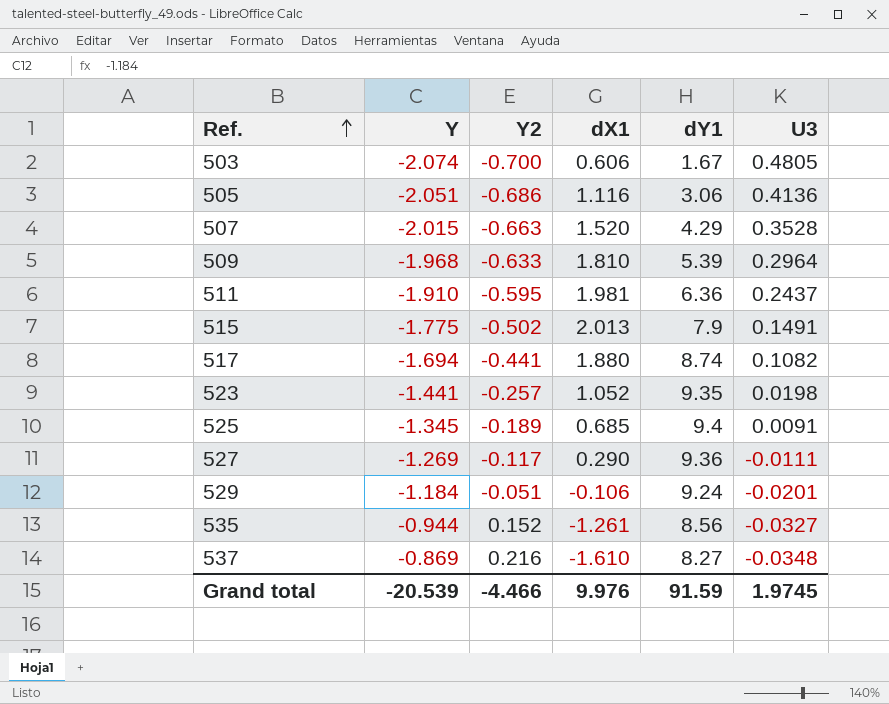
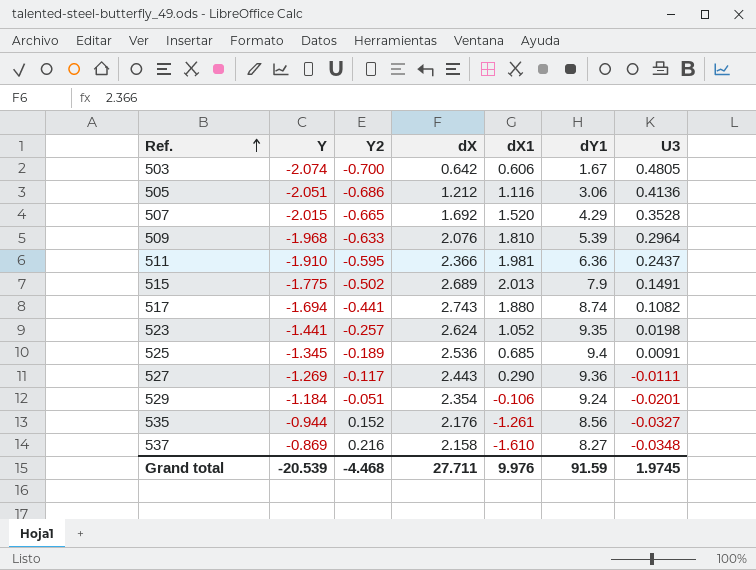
column dX | position: none -> 4
507 | Y2: -0.663 -> -0.665
Grand total | Y2: -4.466 -> -4.468

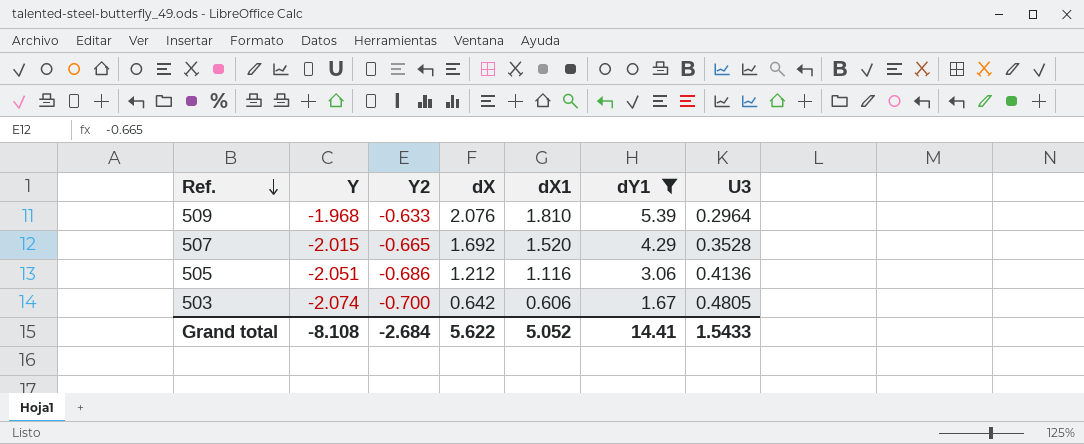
filter: none -> dY1 <= 5.39
row order: Ref. ascending -> Ref. descending
Grand total | Y: -20.539 -> -8.108
Grand total | Y2: -4.468 -> -2.684
Grand total | dX: 27.711 -> 5.622
Grand total | dX1: 9.976 -> 5.052
Grand total | dY1: 91.59 -> 14.41
Grand total | U3: 1.9745 -> 1.5433

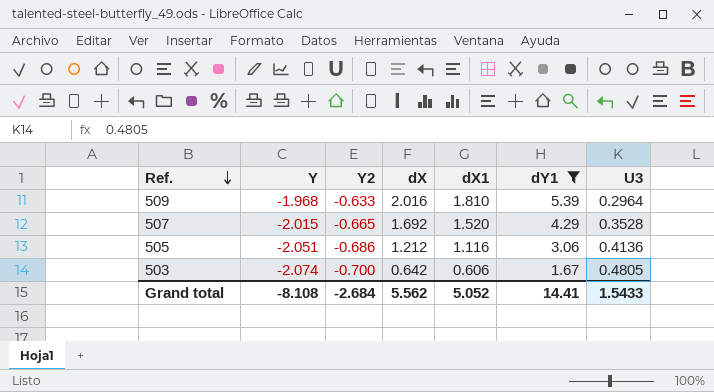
509 | dX: 2.076 -> 2.016
Grand total | dX: 5.622 -> 5.562

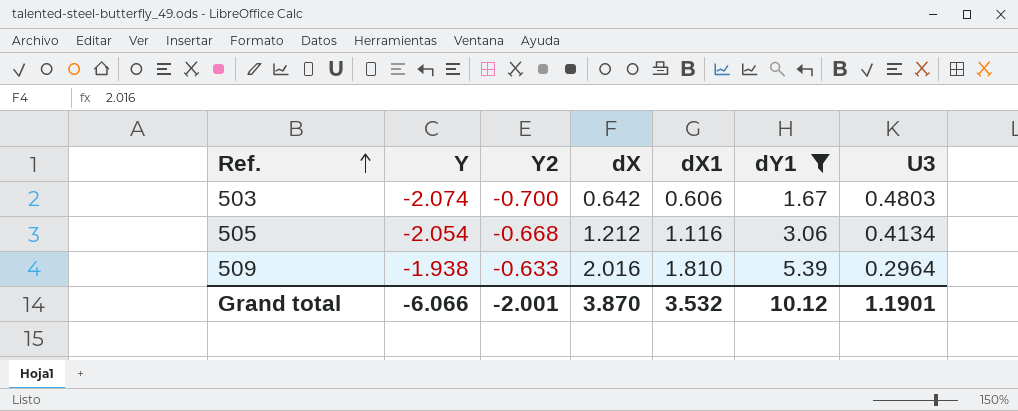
row order: Ref. descending -> Ref. ascending
row 507: -2.015 | -0.665 | 1.692 | 1.520 | 4.29 | 0.3528 -> none
503 | U3: 0.4805 -> 0.4803
505 | Y: -2.051 -> -2.054
505 | Y2: -0.686 -> -0.668
505 | U3: 0.4136 -> 0.4134
509 | Y: -1.968 -> -1.938
Grand total | Y: -8.108 -> -6.066
Grand total | Y2: -2.684 -> -2.001
Grand total | dX: 5.562 -> 3.870
Grand total | dX1: 5.052 -> 3.532
Grand total | dY1: 14.41 -> 10.12
Grand total | U3: 1.5433 -> 1.1901

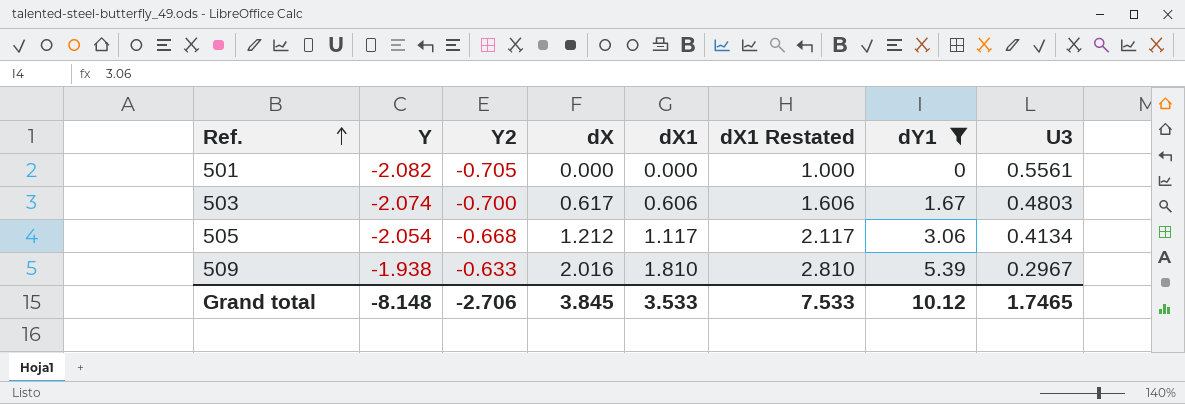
column dX1 Restated | formula: none -> [dX1] + 1
row 501: none -> -2.082 | -0.705 | 0.000 | 0.000 | 1.000 | 0 | 0.5561
503 | dX: 0.642 -> 0.617
505 | dX1: 1.116 -> 1.117
509 | U3: 0.2964 -> 0.2967
Grand total | Y: -6.066 -> -8.148
Grand total | Y2: -2.001 -> -2.706
Grand total | dX: 3.870 -> 3.845
Grand total | dX1: 3.532 -> 3.533
Grand total | U3: 1.1901 -> 1.7465

